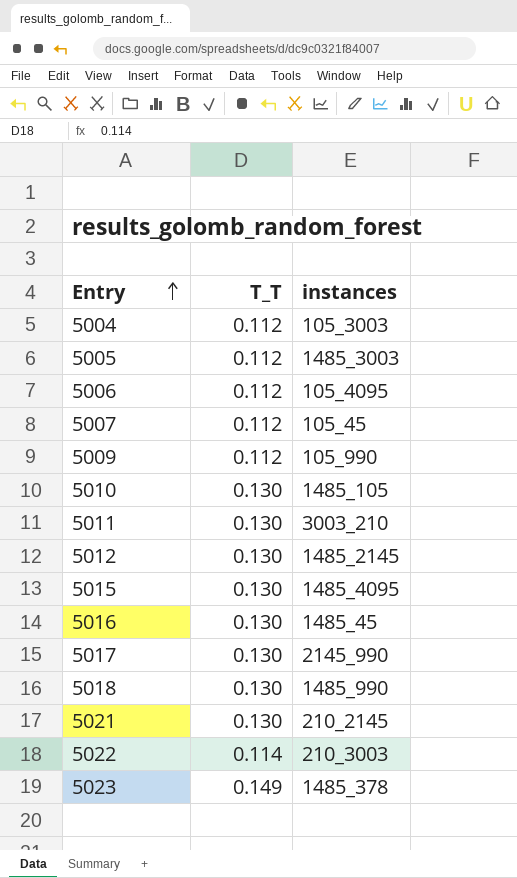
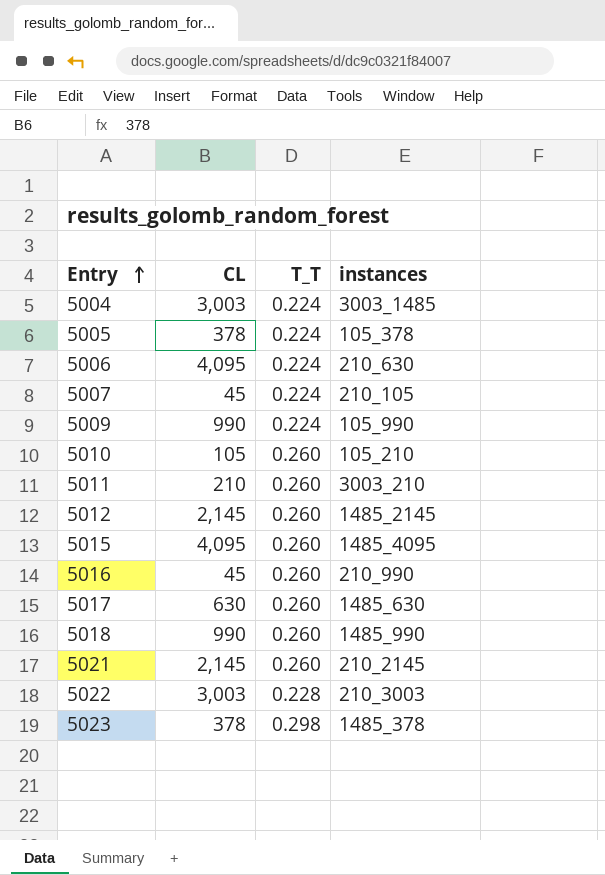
column CL | position: none -> 2
5004 | T_T: 0.112 -> 0.224
5004 | instances: 105_3003 -> 3003_1485
5005 | T_T: 0.112 -> 0.224
5005 | instances: 1485_3003 -> 105_378
5006 | T_T: 0.112 -> 0.224
5006 | instances: 105_4095 -> 210_630
5007 | T_T: 0.112 -> 0.224
5007 | instances: 105_45 -> 210_105
5009 | T_T: 0.112 -> 0.224
5010 | T_T: 0.130 -> 0.260
5010 | instances: 1485_105 -> 105_210
5011 | T_T: 0.130 -> 0.260
5012 | T_T: 0.130 -> 0.260
5015 | T_T: 0.130 -> 0.260
5016 | T_T: 0.130 -> 0.260
5016 | instances: 1485_45 -> 210_990
5017 | T_T: 0.130 -> 0.260
5017 | instances: 2145_990 -> 1485_630
5018 | T_T: 0.130 -> 0.260
5021 | T_T: 0.130 -> 0.260
5022 | T_T: 0.114 -> 0.228
5023 | T_T: 0.149 -> 0.298

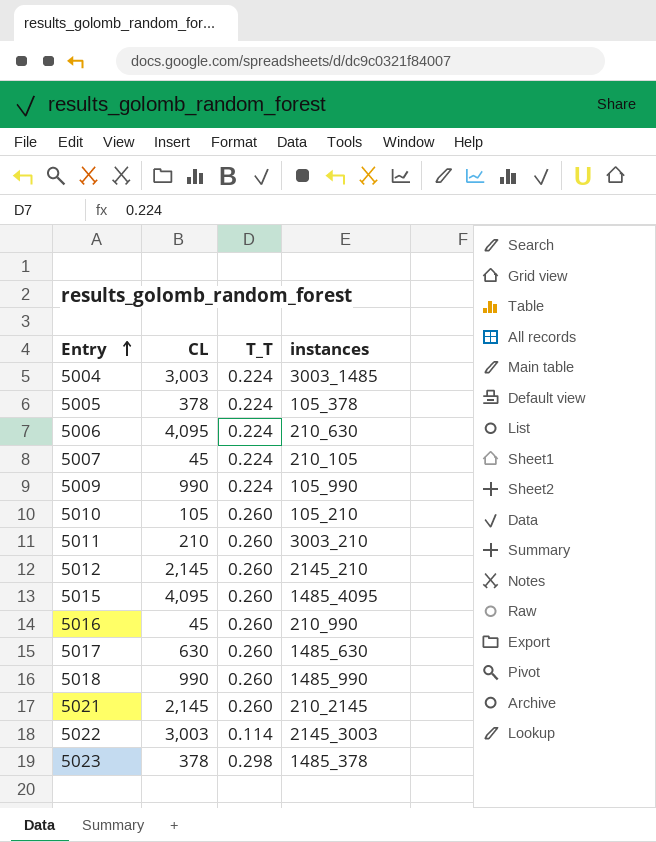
5012 | instances: 1485_2145 -> 2145_210
5022 | T_T: 0.228 -> 0.114
5022 | instances: 210_3003 -> 2145_3003

